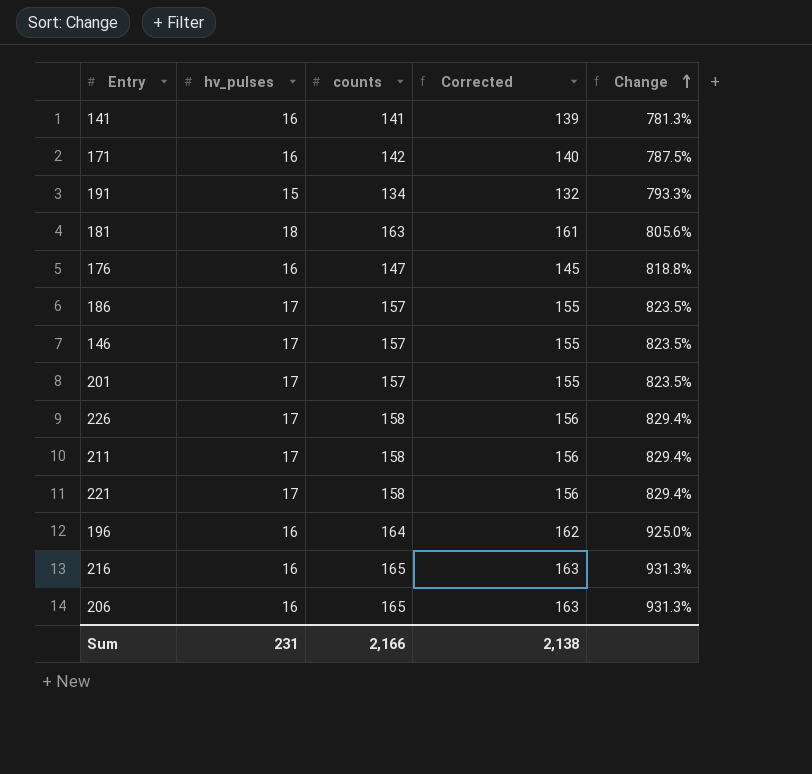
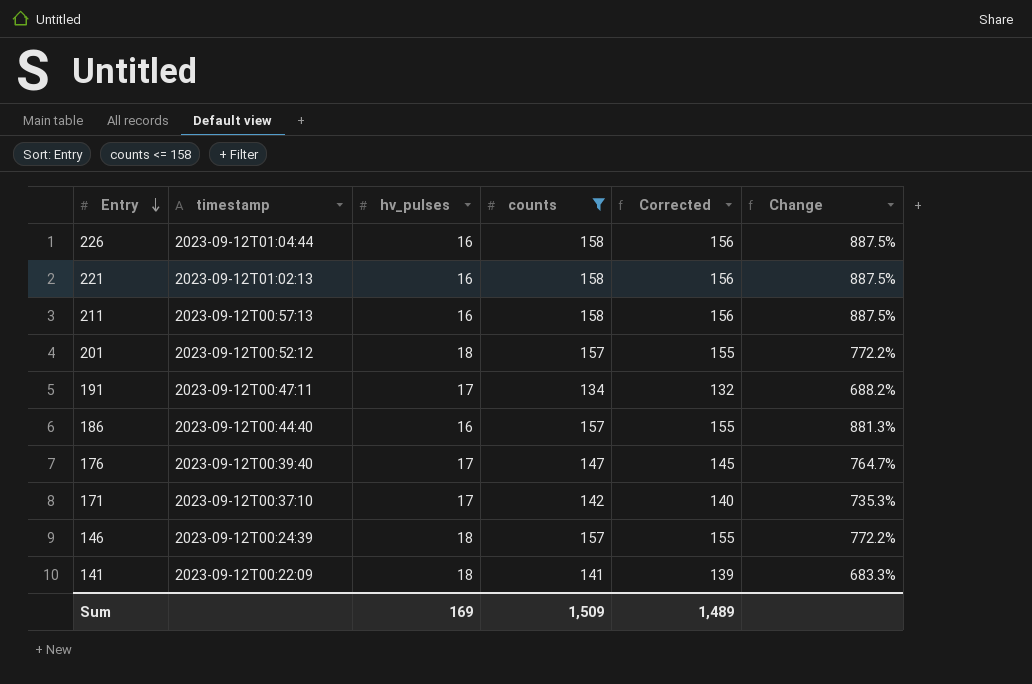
filter: none -> counts <= 158
row order: Change ascending -> Entry descending
column timestamp | position: none -> 2
226 | hv_pulses: 17 -> 16
226 | Change: 829.4% -> 887.5%
221 | hv_pulses: 17 -> 16
221 | Change: 829.4% -> 887.5%
211 | hv_pulses: 17 -> 16
211 | Change: 829.4% -> 887.5%
201 | hv_pulses: 17 -> 18
201 | Change: 823.5% -> 772.2%
191 | hv_pulses: 15 -> 17
191 | Change: 793.3% -> 688.2%
186 | hv_pulses: 17 -> 16
186 | Change: 823.5% -> 881.3%
176 | hv_pulses: 16 -> 17
176 | Change: 818.8% -> 764.7%
171 | hv_pulses: 16 -> 17
171 | Change: 787.5% -> 735.3%
146 | hv_pulses: 17 -> 18
146 | Change: 823.5% -> 772.2%
141 | hv_pulses: 16 -> 18
141 | Change: 781.3% -> 683.3%
Sum | hv_pulses: 231 -> 169
Sum | counts: 2,166 -> 1,509
Sum | Corrected: 2,138 -> 1,489

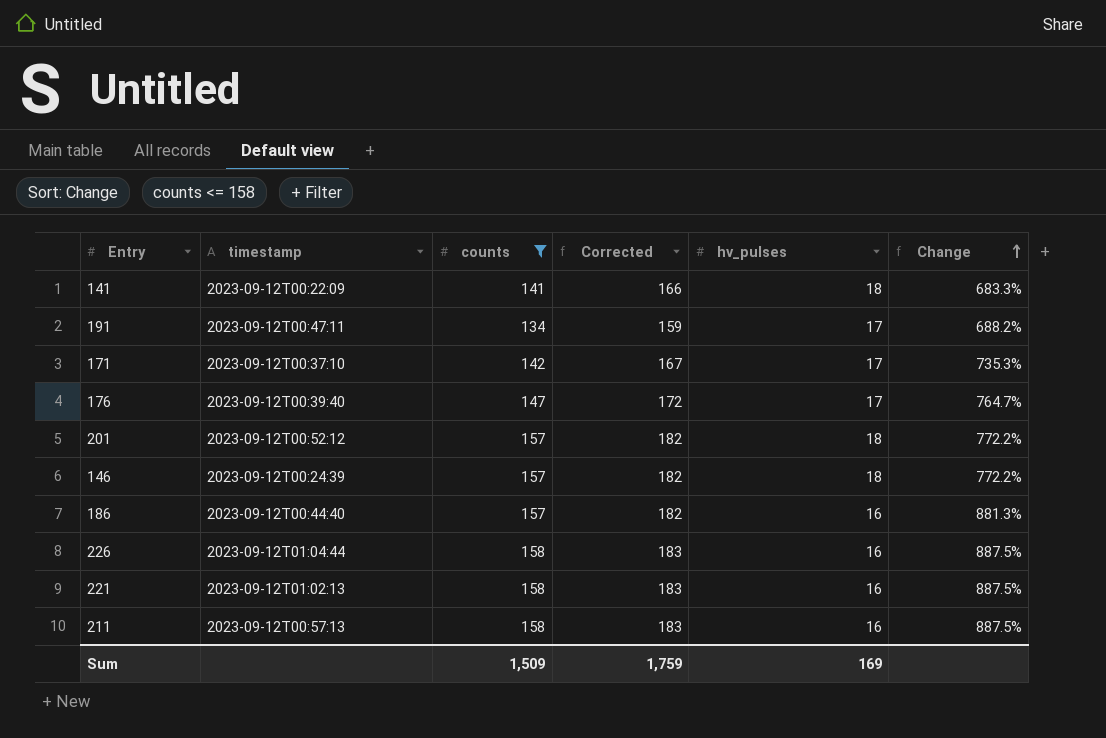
row order: Entry descending -> Change ascending
column Corrected | formula: [counts] - 2 -> [counts] + 25
column hv_pulses | position: 3 -> 5
Sum | Corrected: 1,489 -> 1,759

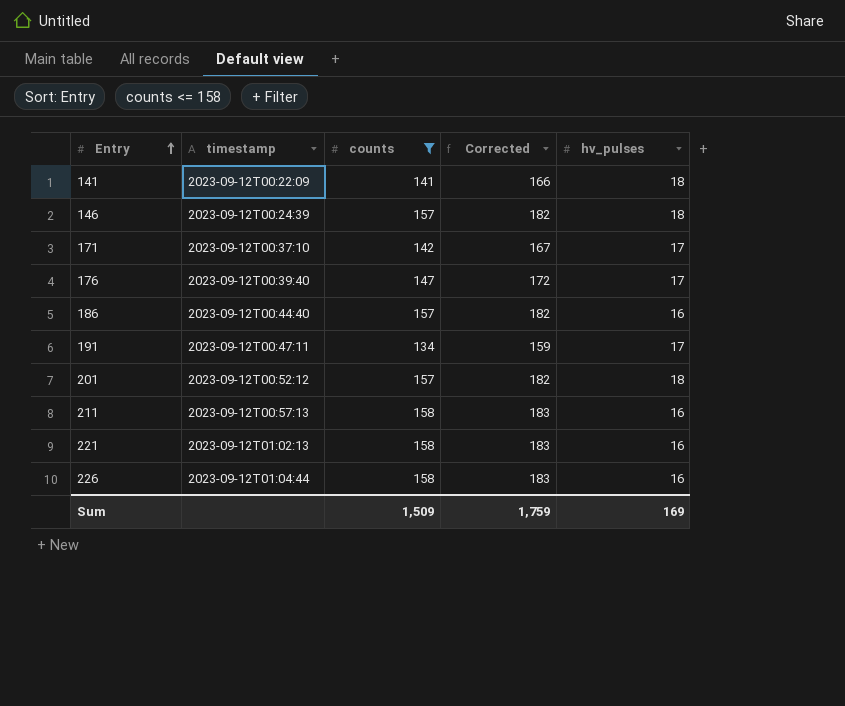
row order: Change ascending -> Entry ascending
column Change | formula: ([counts] - [hv_pulses]) / [hv_pulses] -> none

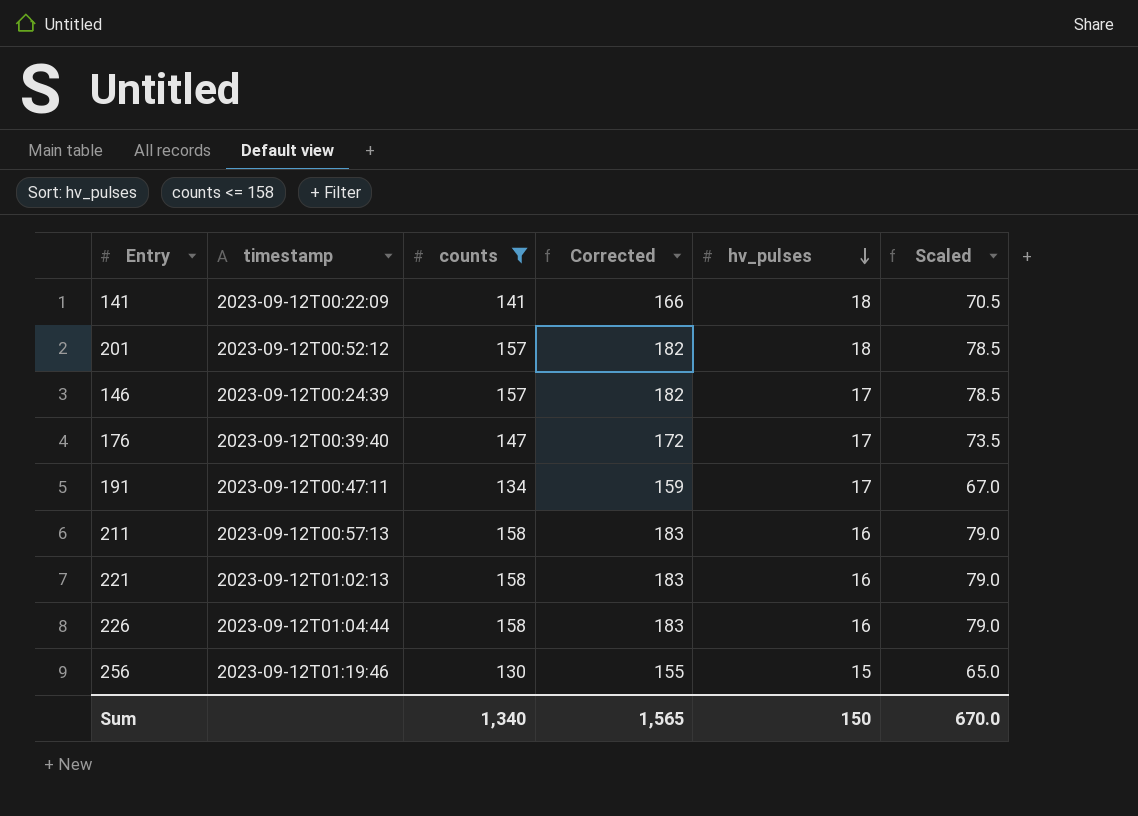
row order: Entry ascending -> hv_pulses descending
column Scaled | formula: none -> [counts] * 0.5
row 171: 2023-09-12T00:37:10 | 142 | 167 | 17 -> none
row 186: 2023-09-12T00:44:40 | 157 | 182 | 16 -> none
146 | hv_pulses: 18 -> 17
row 256: none -> 2023-09-12T01:19:46 | 130 | 155 | 15 | 65.0
Sum | counts: 1,509 -> 1,340
Sum | Corrected: 1,759 -> 1,565
Sum | hv_pulses: 169 -> 150

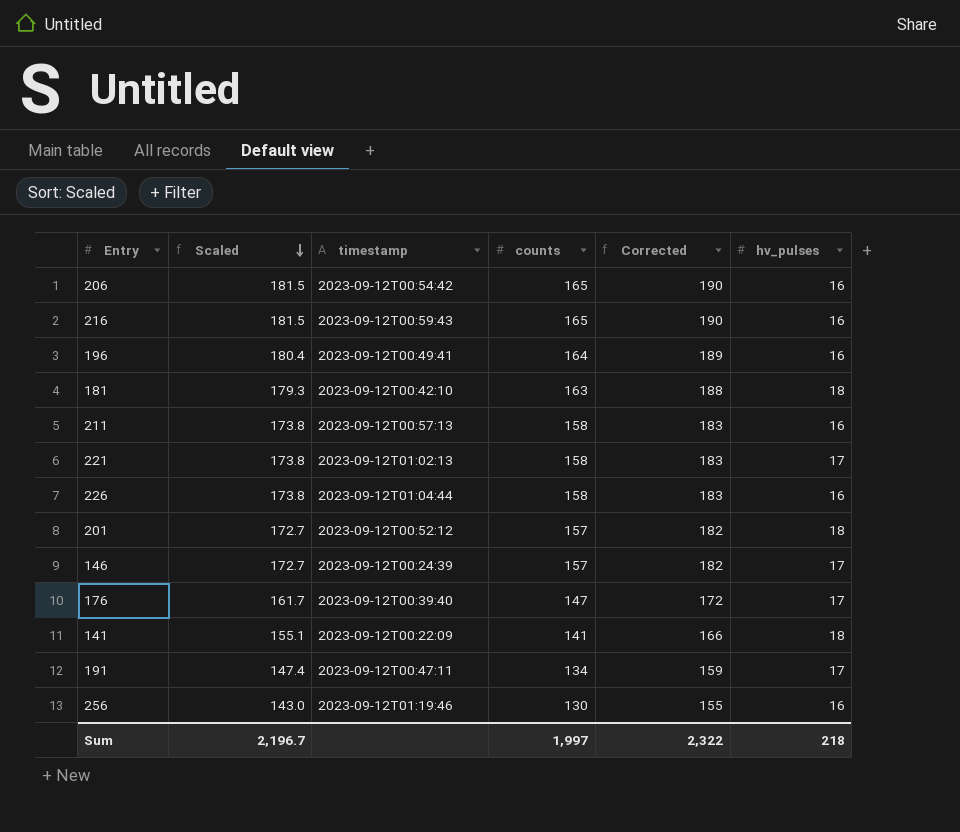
filter: counts <= 158 -> none
row order: hv_pulses descending -> Scaled descending
column Scaled | formula: [counts] * 0.5 -> [counts] * 1.1
column Scaled | position: 6 -> 2
221 | hv_pulses: 16 -> 17
256 | hv_pulses: 15 -> 16
Sum | Scaled: 670.0 -> 2,196.7
Sum | counts: 1,340 -> 1,997
Sum | Corrected: 1,565 -> 2,322
Sum | hv_pulses: 150 -> 218

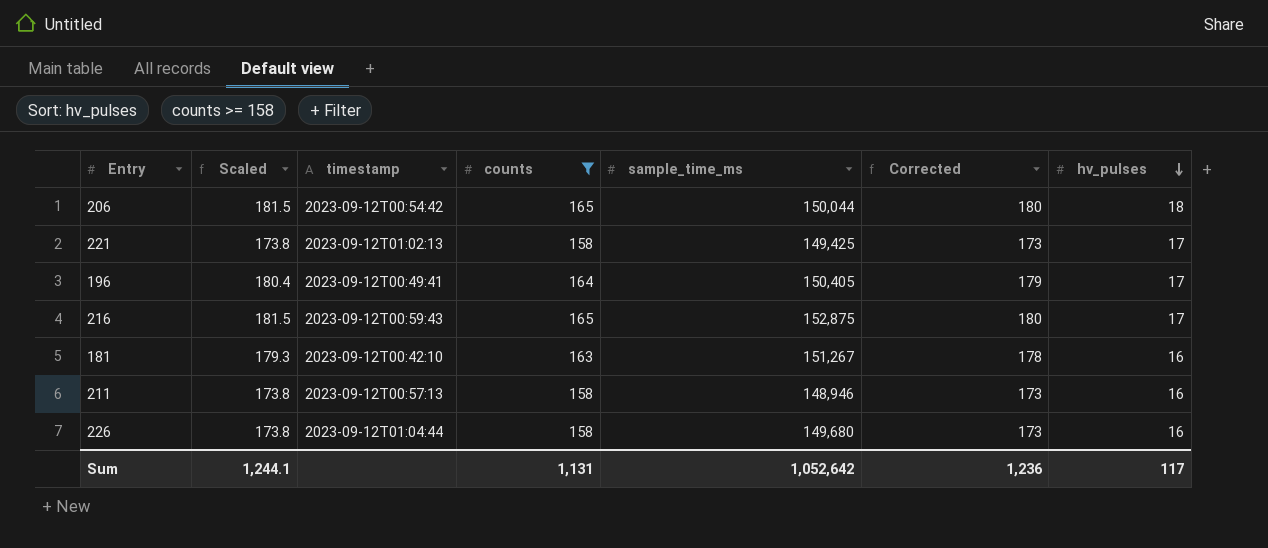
filter: none -> counts >= 158
row order: Scaled descending -> hv_pulses descending
column sample_time_ms | position: none -> 5
column Corrected | formula: [counts] + 25 -> [counts] + 15
206 | hv_pulses: 16 -> 18
196 | hv_pulses: 16 -> 17
216 | hv_pulses: 16 -> 17
181 | hv_pulses: 18 -> 16
Sum | Scaled: 2,196.7 -> 1,244.1
Sum | counts: 1,997 -> 1,131
Sum | Corrected: 2,322 -> 1,236
Sum | hv_pulses: 218 -> 117

